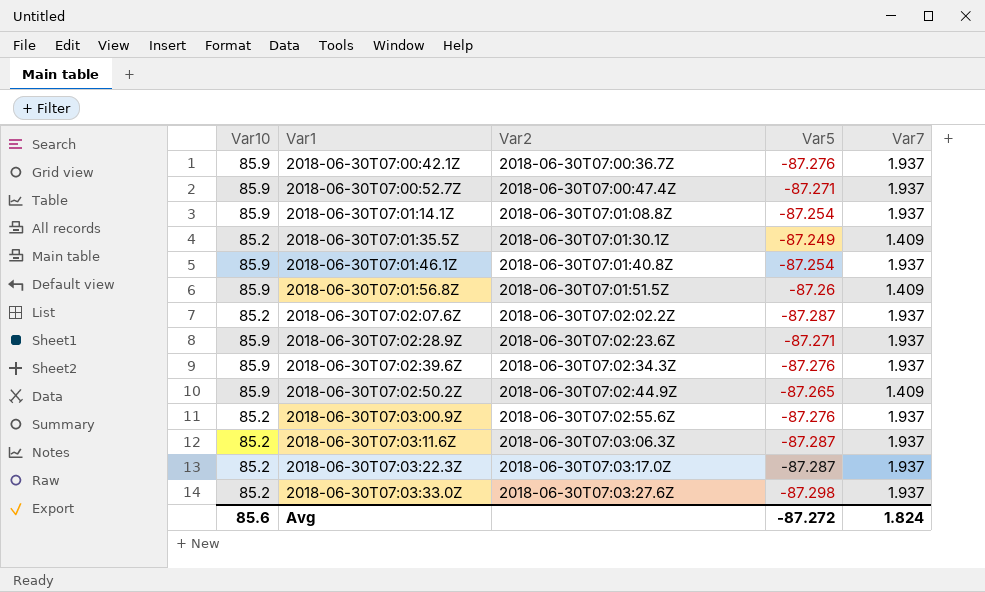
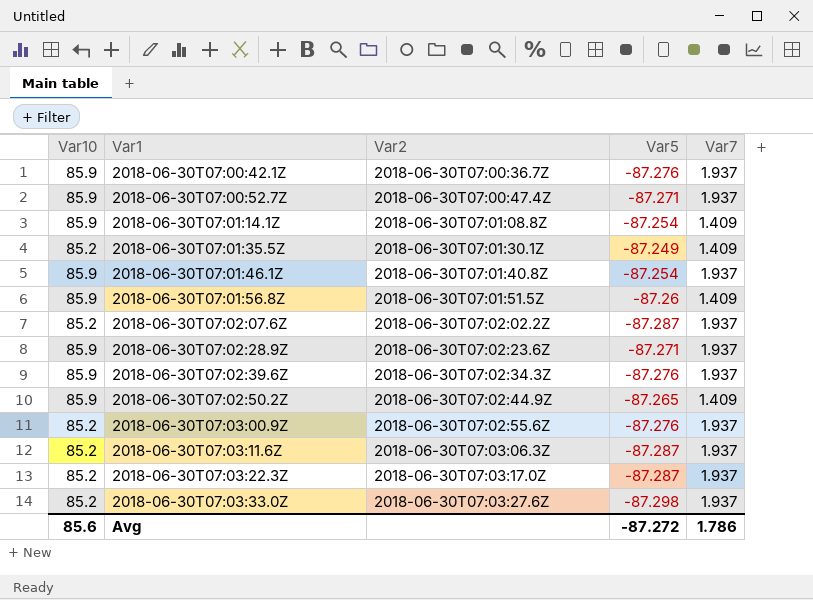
2018-06-30T07:01:14.1Z | Var7: 1.937 -> 1.409
Avg | Var7: 1.824 -> 1.786

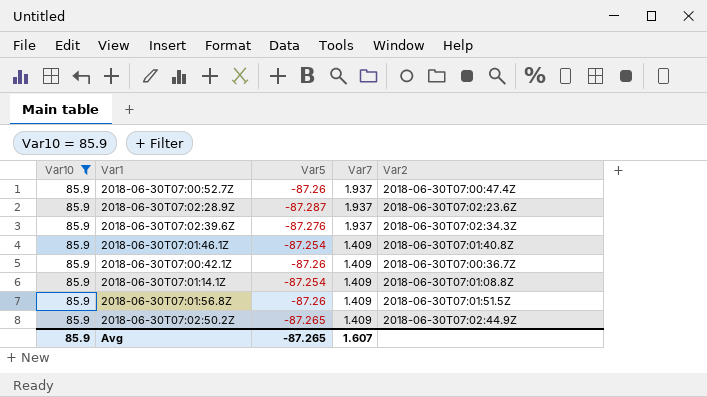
filter: none -> Var10 = 85.9
row order: Var1 ascending -> Var7 descending
column Var2 | position: 3 -> 5
2018-06-30T07:00:52.7Z | Var5: -87.271 -> -87.26
2018-06-30T07:02:28.9Z | Var5: -87.271 -> -87.287
2018-06-30T07:01:46.1Z | Var7: 1.937 -> 1.409
2018-06-30T07:00:42.1Z | Var5: -87.276 -> -87.26
2018-06-30T07:00:42.1Z | Var7: 1.937 -> 1.409
Avg | Var10: 85.6 -> 85.9
Avg | Var5: -87.272 -> -87.265
Avg | Var7: 1.786 -> 1.607

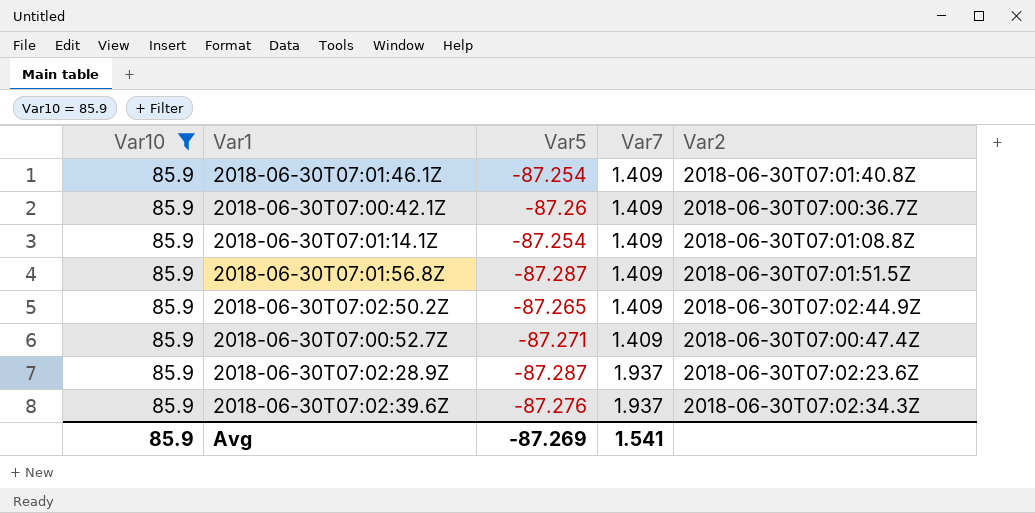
row order: Var7 descending -> Var7 ascending
2018-06-30T07:01:56.8Z | Var5: -87.26 -> -87.287
2018-06-30T07:00:52.7Z | Var5: -87.26 -> -87.271
2018-06-30T07:00:52.7Z | Var7: 1.937 -> 1.409
Avg | Var5: -87.265 -> -87.269
Avg | Var7: 1.607 -> 1.541

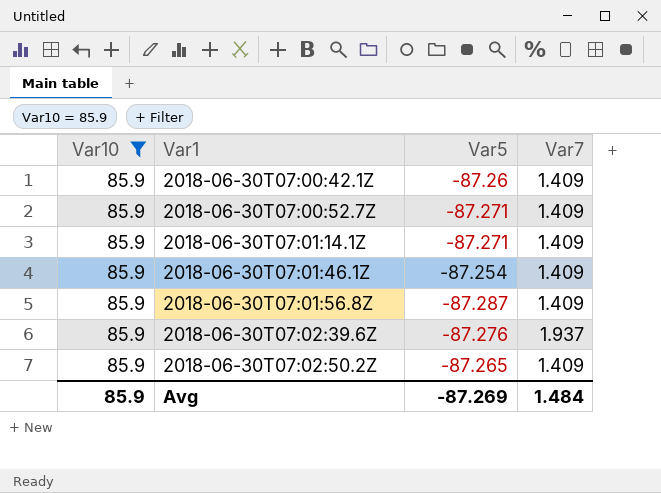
row order: Var7 ascending -> Var1 ascending
column Var2 | position: 5 -> none
row 2018-06-30T07:02:28.9Z: 85.9 | -87.287 | 1.937 | 2018-06-30T07:02:23.6Z -> none
2018-06-30T07:01:14.1Z | Var5: -87.254 -> -87.271
Avg | Var7: 1.541 -> 1.484

